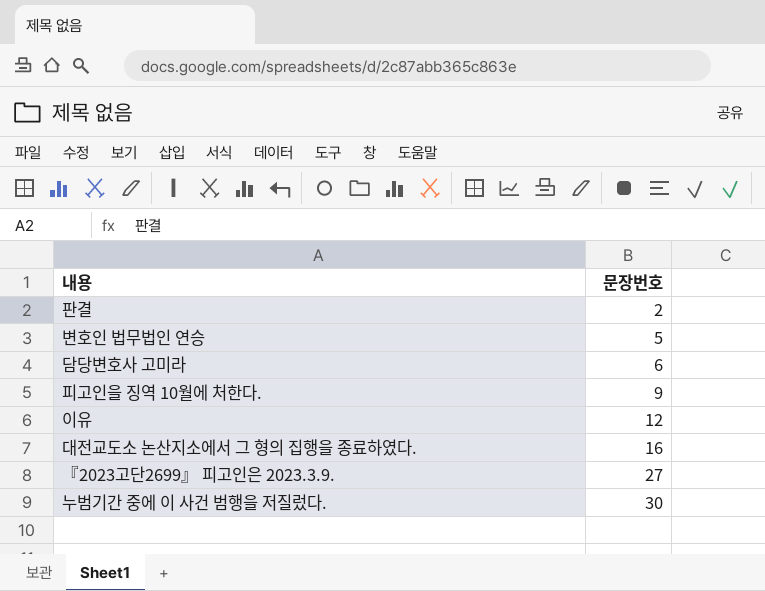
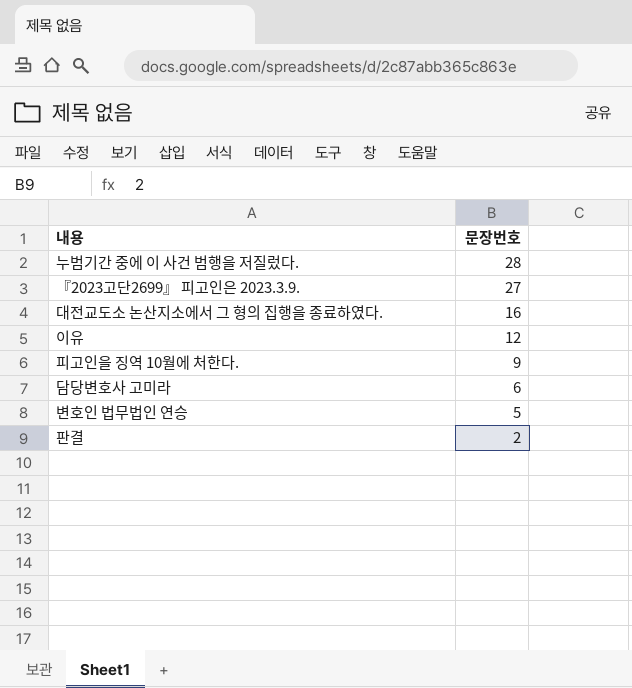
row order: 문장번호 ascending -> 문장번호 descending
누범기간 중에 이 사건 범행을 저질렀다. | 문장번호: 30 -> 28

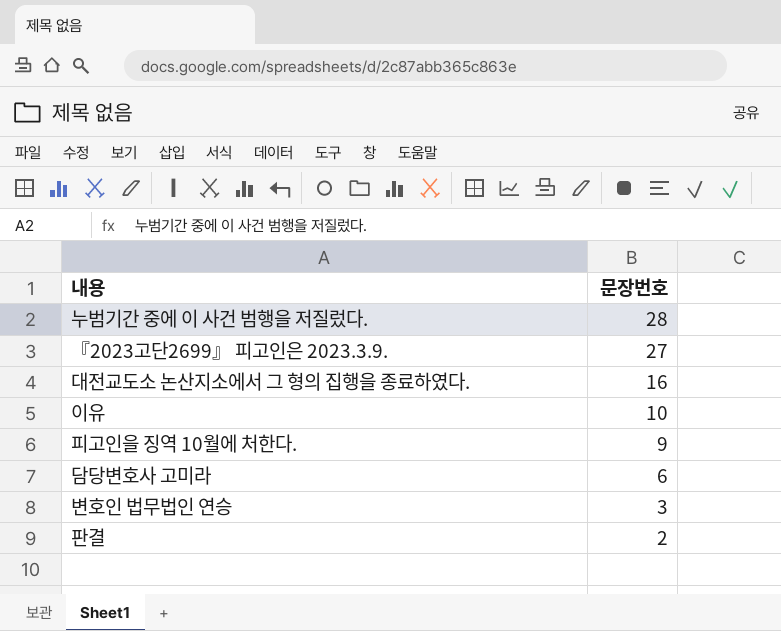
이유 | 문장번호: 12 -> 10
변호인 법무법인 연승 | 문장번호: 5 -> 3

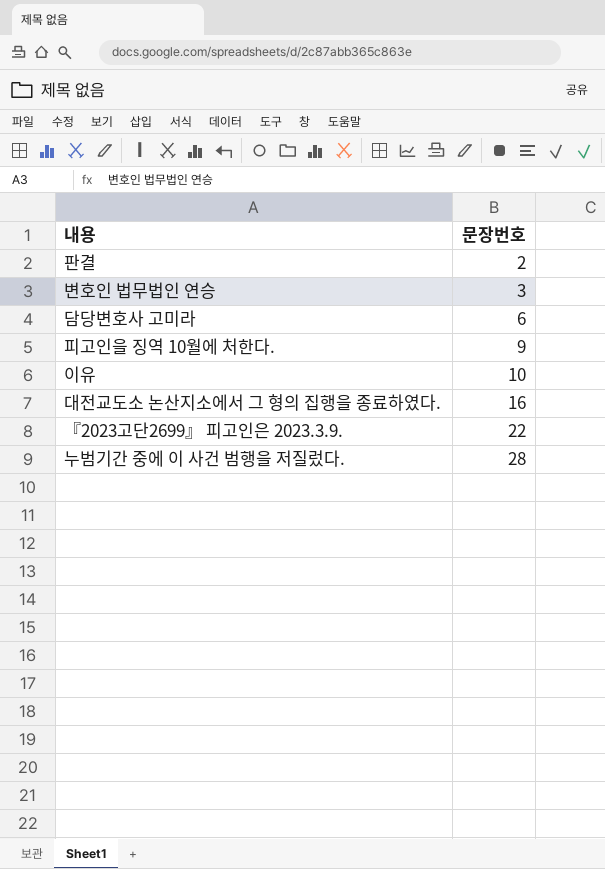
row order: 문장번호 descending -> 문장번호 ascending
『2023고단2699』 피고인은 2023.3.9. | 문장번호: 27 -> 22

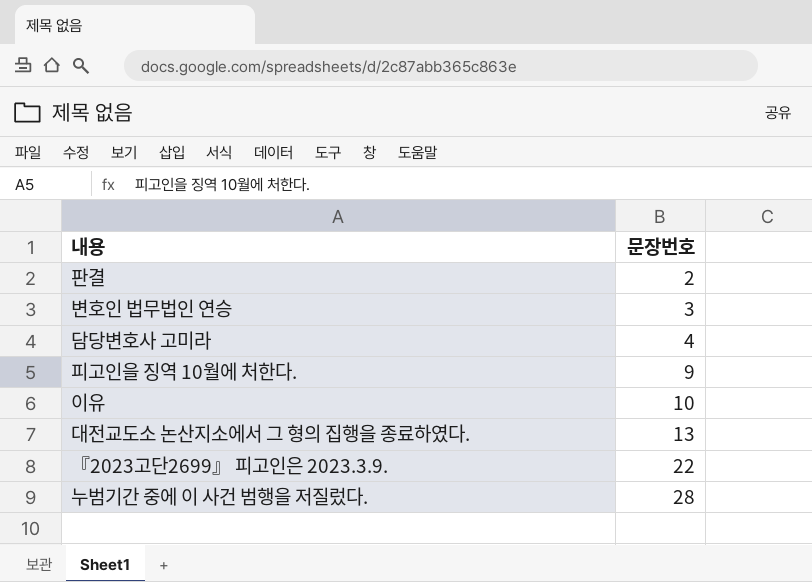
담당변호사 고미라 | 문장번호: 6 -> 4
대전교도소 논산지소에서 그 형의 집행을 종료하였다. | 문장번호: 16 -> 13

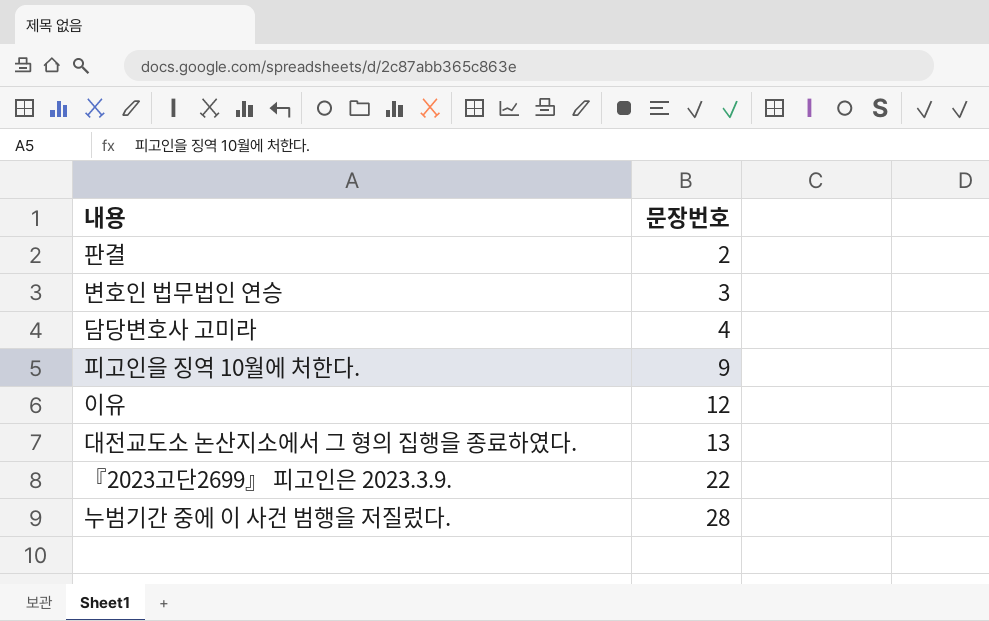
이유 | 문장번호: 10 -> 12

